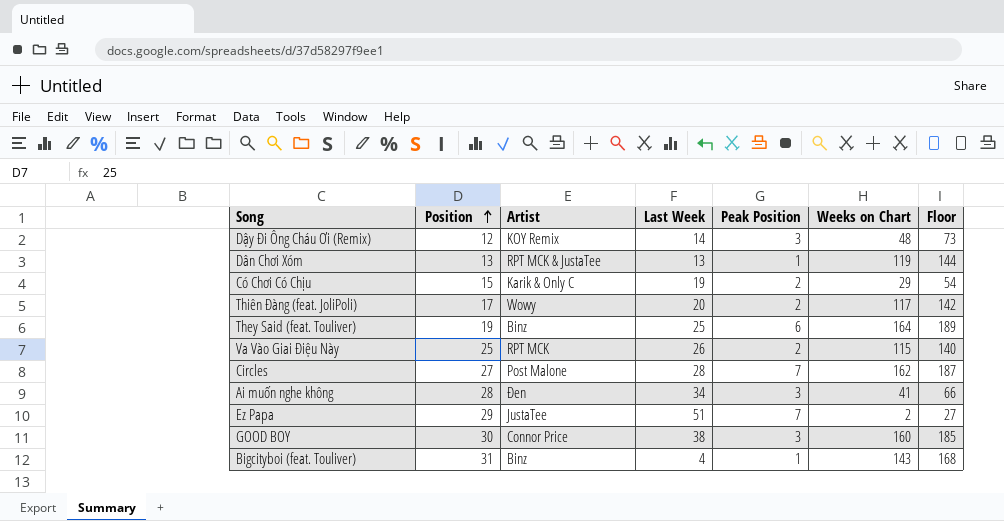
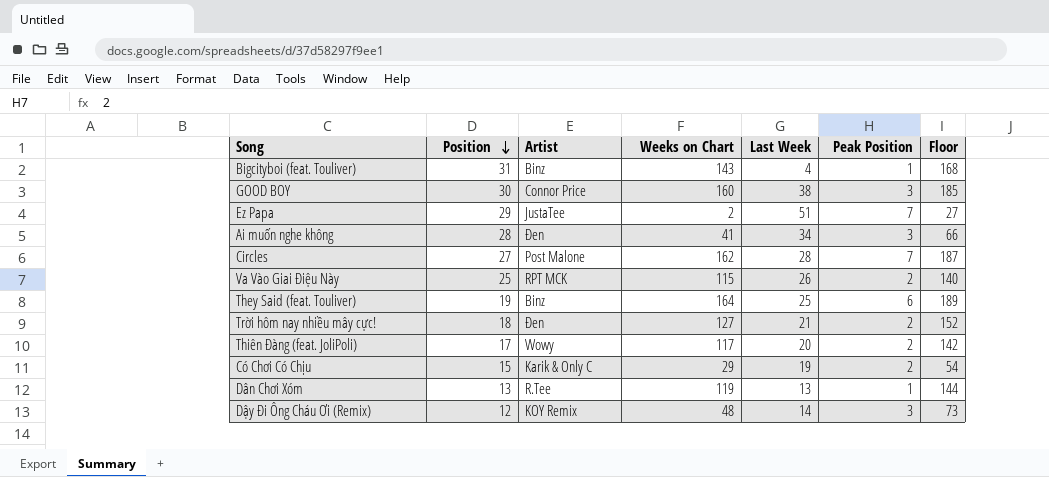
row order: Position ascending -> Position descending
column Weeks on Chart | position: 6 -> 4
row Trời hôm nay nhiều mây cực!: none -> 18 | Đen | 127 | 21 | 2 | 152
Dân Chơi Xóm | Artist: RPT MCK & JustaTee -> R.Tee

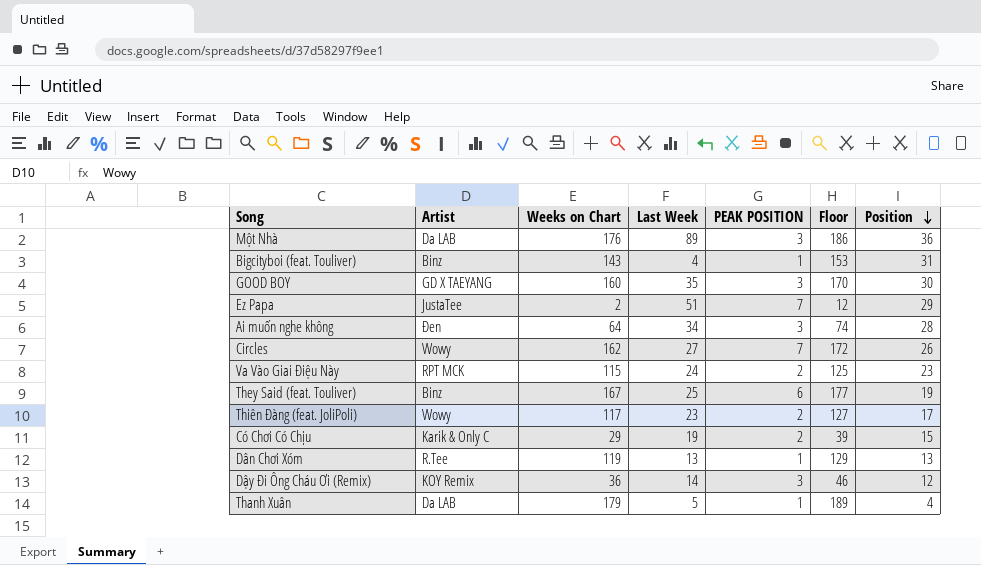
column name: Peak Position -> PEAK POSITION
column Floor | formula: [Weeks on Chart] + 25 -> [Weeks on Chart] + 10
column Position | position: 2 -> 7
row Trời hôm nay nhiều mây cực!: 18 | Đen | 127 | 21 | 2 | 152 -> none
row Một Nhà: none -> Da LAB | 176 | 89 | 3 | 186 | 36
GOOD BOY | Artist: Connor Price -> GD X TAEYANG
GOOD BOY | Last Week: 38 -> 35
Ai muốn nghe không | Weeks on Chart: 41 -> 64
Circles | Artist: Post Malone -> Wowy
Circles | Last Week: 28 -> 27
Circles | Position: 27 -> 26
Va Vào Giai Điệu Này | Last Week: 26 -> 24
Va Vào Giai Điệu Này | Position: 25 -> 23
They Said (feat. Touliver) | Weeks on Chart: 164 -> 167
Thiên Đàng (feat. JoliPoli) | Last Week: 20 -> 23
Dậy Đi Ông Cháu Ơi (Remix) | Weeks on Chart: 48 -> 36
row Thanh Xuân: none -> Da LAB | 179 | 5 | 1 | 189 | 4

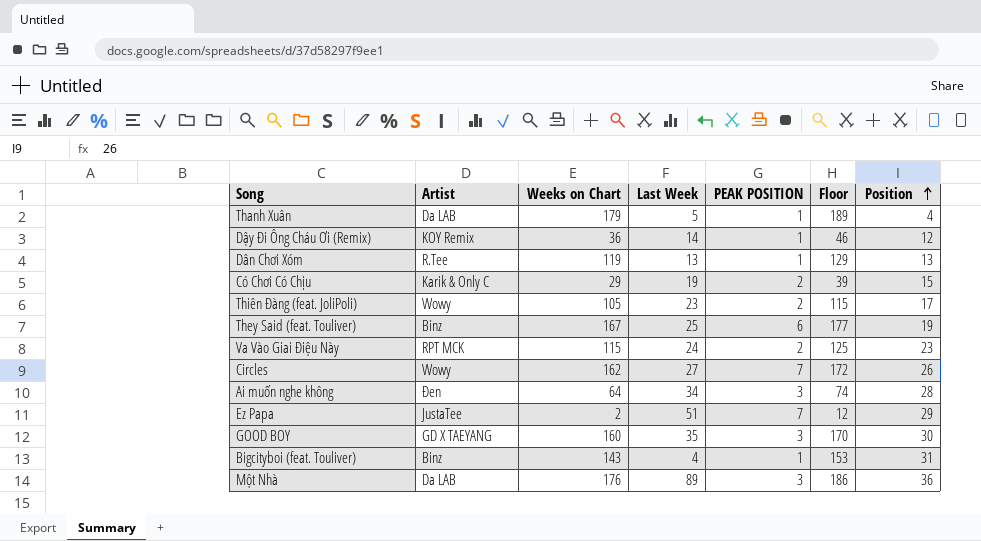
row order: Position descending -> Position ascending
Dậy Đi Ông Cháu Ơi (Remix) | PEAK POSITION: 3 -> 1
Thiên Đàng (feat. JoliPoli) | Weeks on Chart: 117 -> 105
Thiên Đàng (feat. JoliPoli) | Floor: 127 -> 115

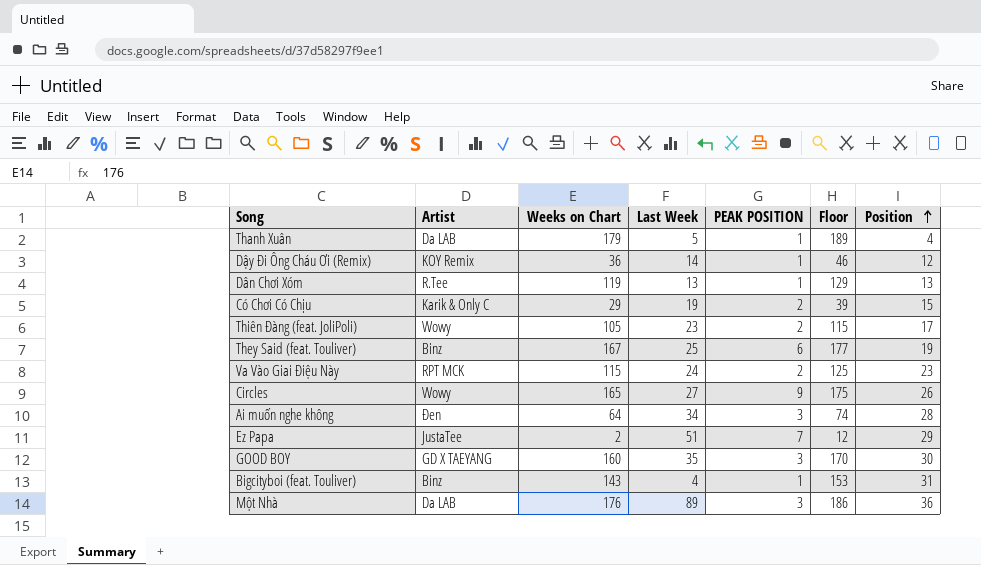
Circles | Weeks on Chart: 162 -> 165
Circles | PEAK POSITION: 7 -> 9
Circles | Floor: 172 -> 175

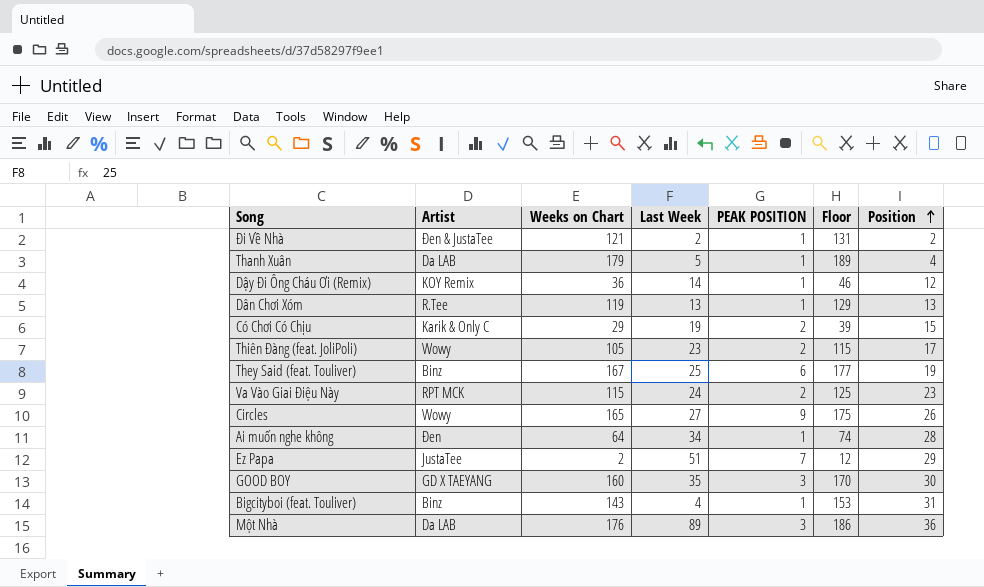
row Đi Về Nhà: none -> Đen & JustaTee | 121 | 2 | 1 | 131 | 2
Ai muốn nghe không | PEAK POSITION: 3 -> 1

